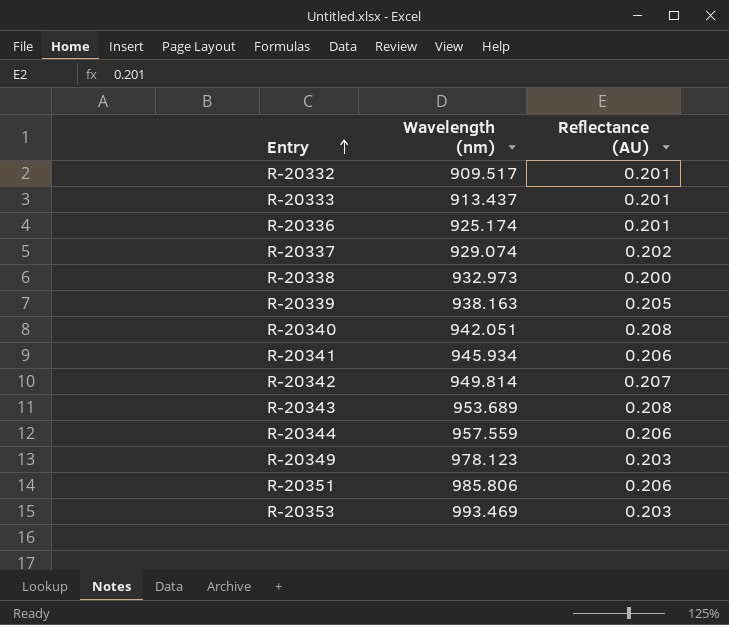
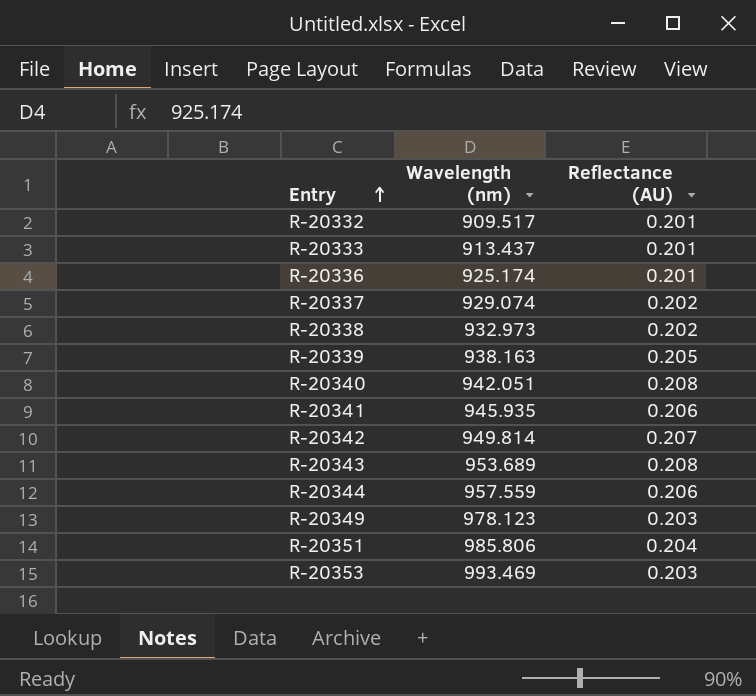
R-20338 | Reflectance (AU): 0.200 -> 0.202
R-20341 | Wavelength (nm): 945.934 -> 945.935
R-20351 | Reflectance (AU): 0.206 -> 0.204

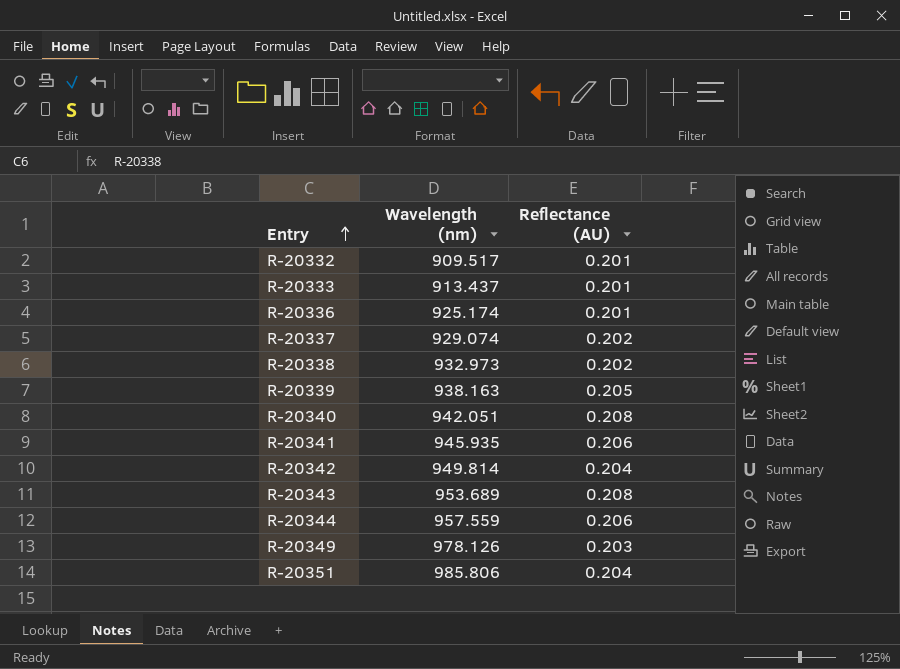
row R-20353: 993.469 | 0.203 -> none
R-20342 | Reflectance (AU): 0.207 -> 0.204
R-20349 | Wavelength (nm): 978.123 -> 978.126

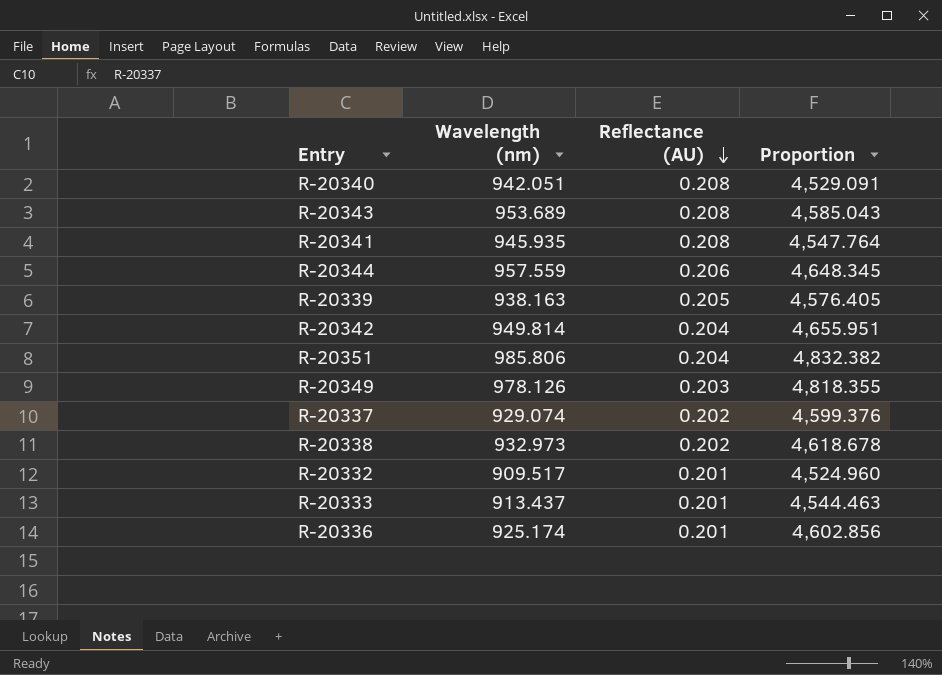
row order: Entry ascending -> Reflectance (AU) descending
column Proportion | formula: none -> [Wavelength (nm)] / [Reflectance (AU)]
R-20341 | Reflectance (AU): 0.206 -> 0.208

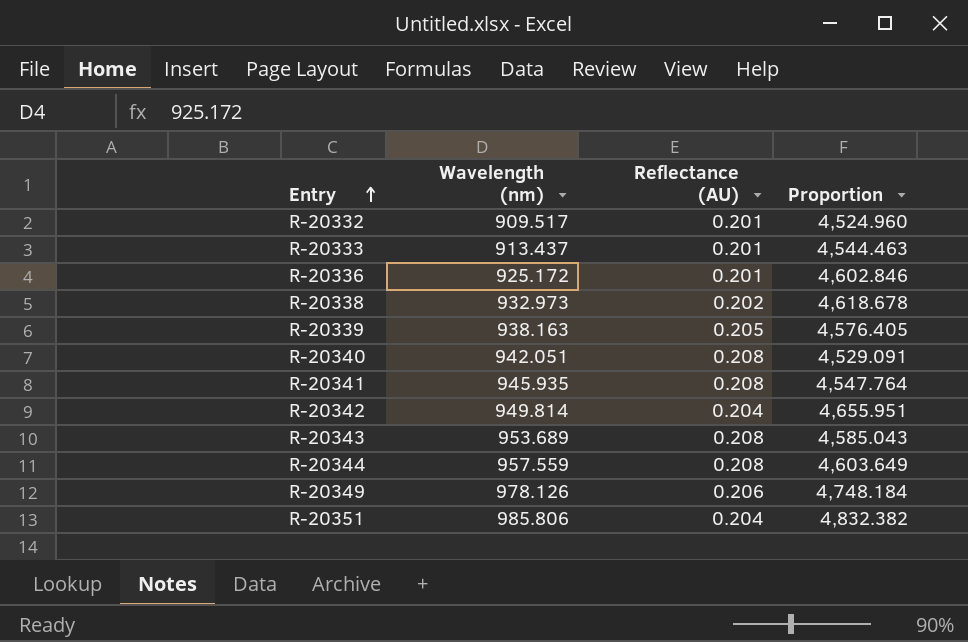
row order: Reflectance (AU) descending -> Entry ascending
row R-20337: 929.074 | 0.202 | 4,599.376 -> none
R-20336 | Wavelength (nm): 925.174 -> 925.172
R-20336 | Proportion: 4,602.856 -> 4,602.846
R-20344 | Reflectance (AU): 0.206 -> 0.208
R-20344 | Proportion: 4,648.345 -> 4,603.649
R-20349 | Reflectance (AU): 0.203 -> 0.206
R-20349 | Proportion: 4,818.355 -> 4,748.184

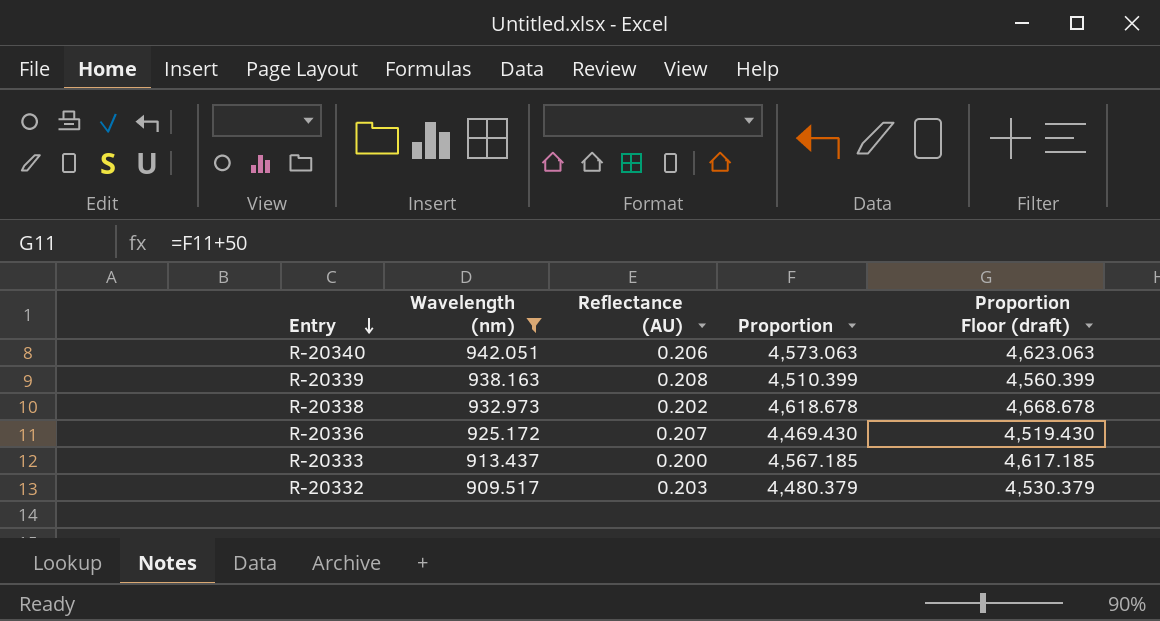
filter: none -> Wavelength (nm) <= 942.051
row order: Entry ascending -> Entry descending
column Proportion Floor (draft) | formula: none -> [Proportion] + 50
R-20340 | Reflectance (AU): 0.208 -> 0.206
R-20340 | Proportion: 4,529.091 -> 4,573.063
R-20339 | Reflectance (AU): 0.205 -> 0.208
R-20339 | Proportion: 4,576.405 -> 4,510.399
R-20336 | Reflectance (AU): 0.201 -> 0.207
R-20336 | Proportion: 4,602.846 -> 4,469.430
R-20333 | Reflectance (AU): 0.201 -> 0.200
R-20333 | Proportion: 4,544.463 -> 4,567.185
R-20332 | Reflectance (AU): 0.201 -> 0.203
R-20332 | Proportion: 4,524.960 -> 4,480.379

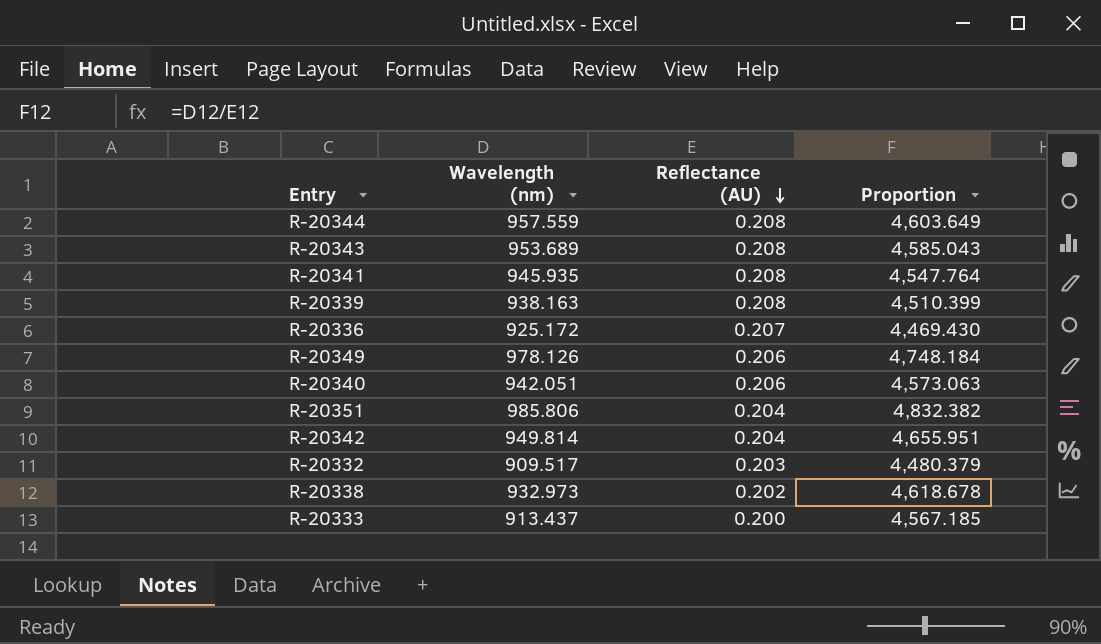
filter: Wavelength (nm) <= 942.051 -> none
row order: Entry descending -> Reflectance (AU) descending
column Proportion Floor (draft) | formula: [Proportion] + 50 -> none

